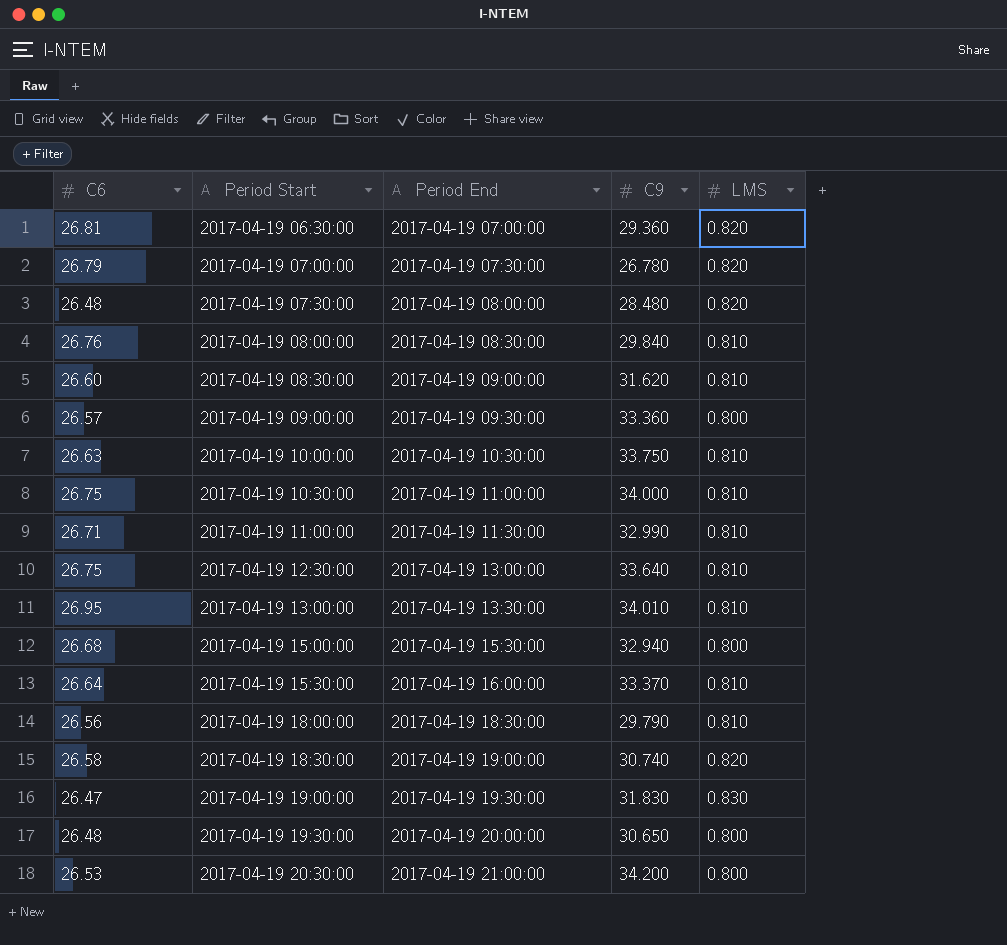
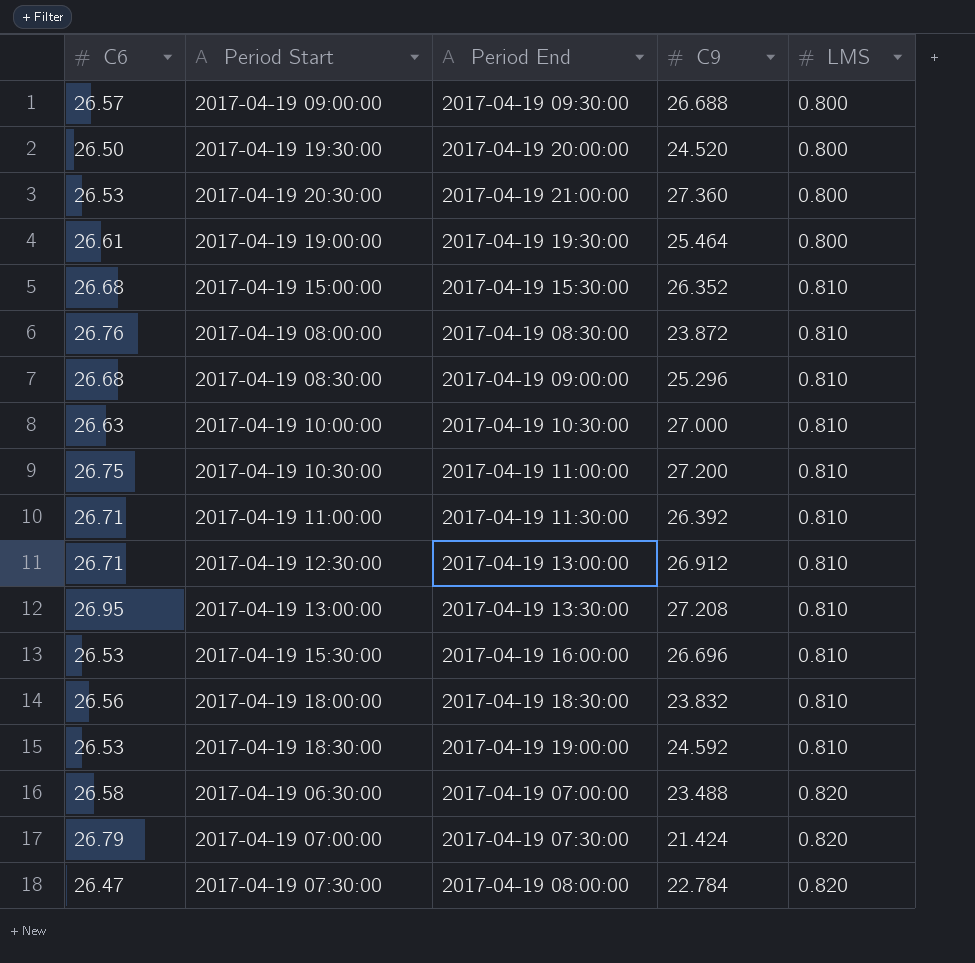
row order: Period Start ascending -> LMS ascending
2017-04-19 09:00:00 | C9: 33.360 -> 26.688
2017-04-19 19:30:00 | C6: 26.48 -> 26.50
2017-04-19 19:30:00 | C9: 30.650 -> 24.520
2017-04-19 20:30:00 | C9: 34.200 -> 27.360
2017-04-19 19:00:00 | C6: 26.47 -> 26.61
2017-04-19 19:00:00 | C9: 31.830 -> 25.464
2017-04-19 19:00:00 | LMS: 0.830 -> 0.800
2017-04-19 15:00:00 | C9: 32.940 -> 26.352
2017-04-19 15:00:00 | LMS: 0.800 -> 0.810
2017-04-19 08:00:00 | C9: 29.840 -> 23.872
2017-04-19 08:30:00 | C6: 26.60 -> 26.68
2017-04-19 08:30:00 | C9: 31.620 -> 25.296
2017-04-19 10:00:00 | C9: 33.750 -> 27.000
2017-04-19 10:30:00 | C9: 34.000 -> 27.200
2017-04-19 11:00:00 | C9: 32.990 -> 26.392
2017-04-19 12:30:00 | C6: 26.75 -> 26.71
2017-04-19 12:30:00 | C9: 33.640 -> 26.912
2017-04-19 13:00:00 | C9: 34.010 -> 27.208
2017-04-19 15:30:00 | C6: 26.64 -> 26.53
2017-04-19 15:30:00 | C9: 33.370 -> 26.696
2017-04-19 18:00:00 | C9: 29.790 -> 23.832
2017-04-19 18:30:00 | C6: 26.58 -> 26.53
2017-04-19 18:30:00 | C9: 30.740 -> 24.592
2017-04-19 18:30:00 | LMS: 0.820 -> 0.810
2017-04-19 06:30:00 | C6: 26.81 -> 26.58
2017-04-19 06:30:00 | C9: 29.360 -> 23.488
2017-04-19 07:00:00 | C9: 26.780 -> 21.424
2017-04-19 07:30:00 | C6: 26.48 -> 26.47
2017-04-19 07:30:00 | C9: 28.480 -> 22.784

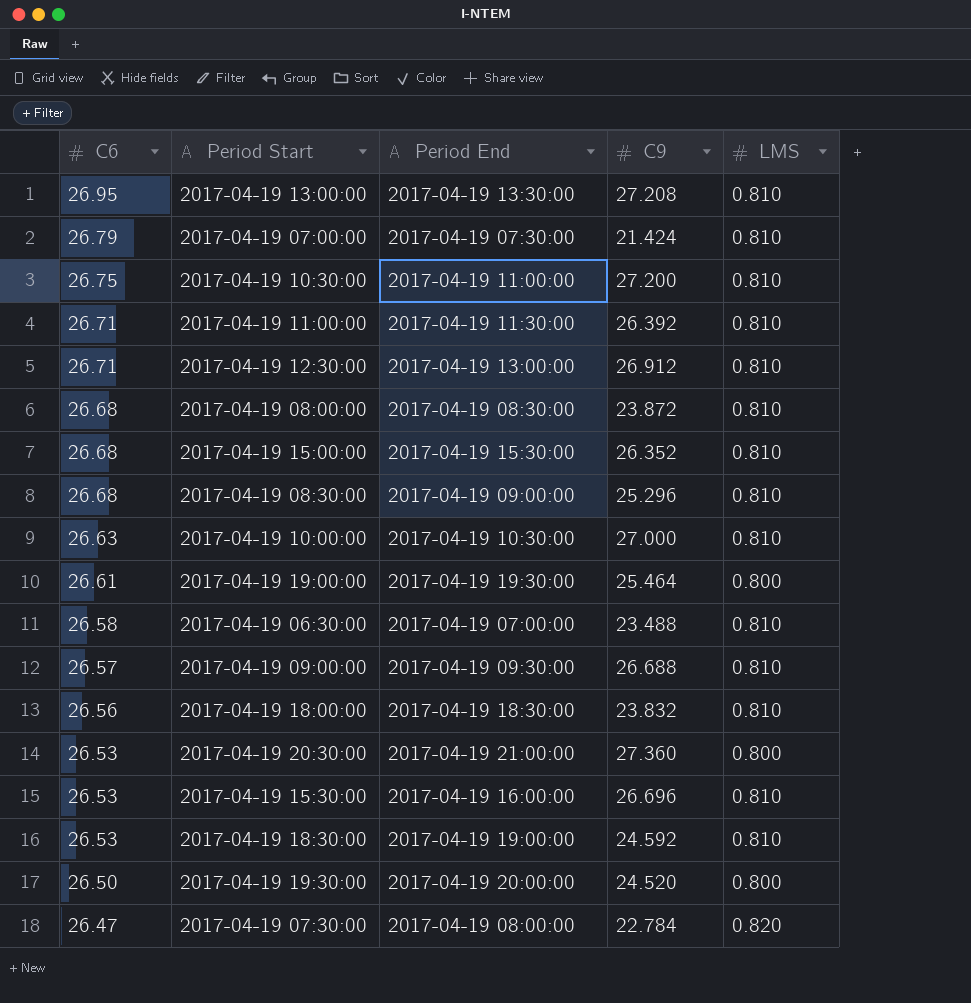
row order: LMS ascending -> C6 descending
2017-04-19 07:00:00 | LMS: 0.820 -> 0.810
2017-04-19 08:00:00 | C6: 26.76 -> 26.68
2017-04-19 06:30:00 | LMS: 0.820 -> 0.810
2017-04-19 09:00:00 | LMS: 0.800 -> 0.810

